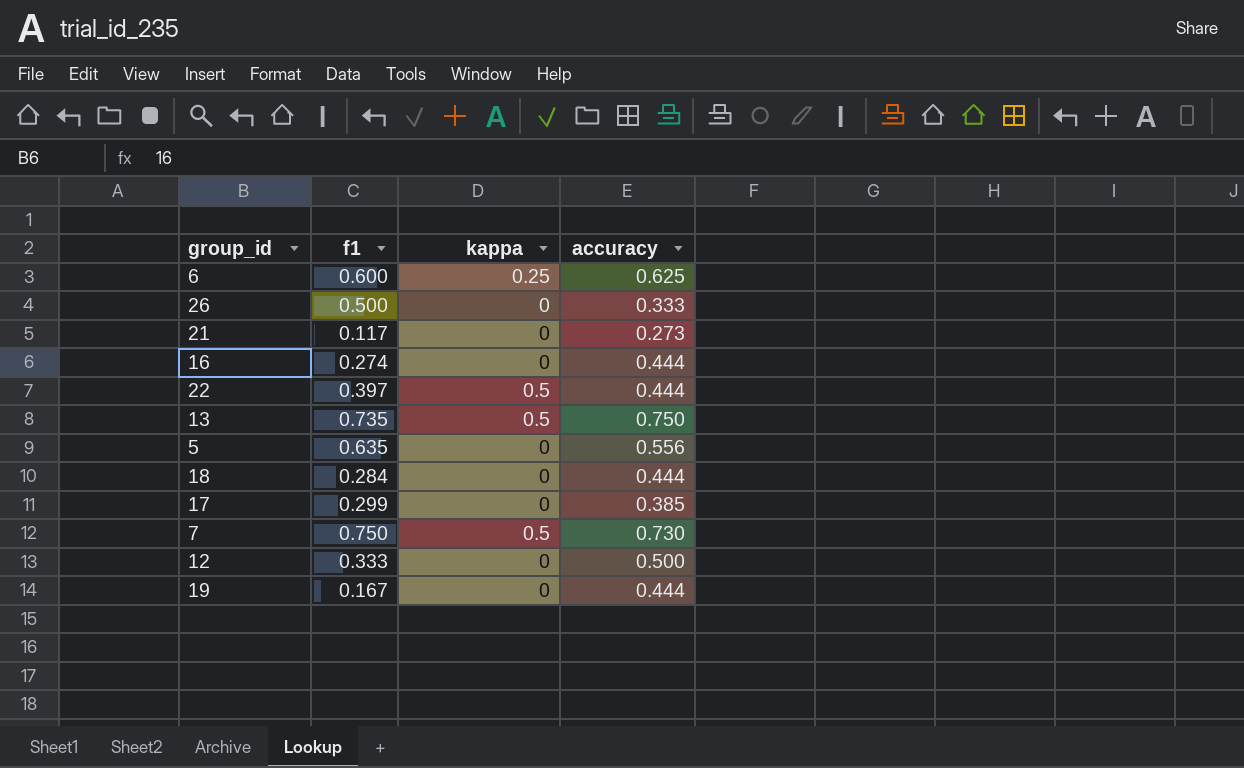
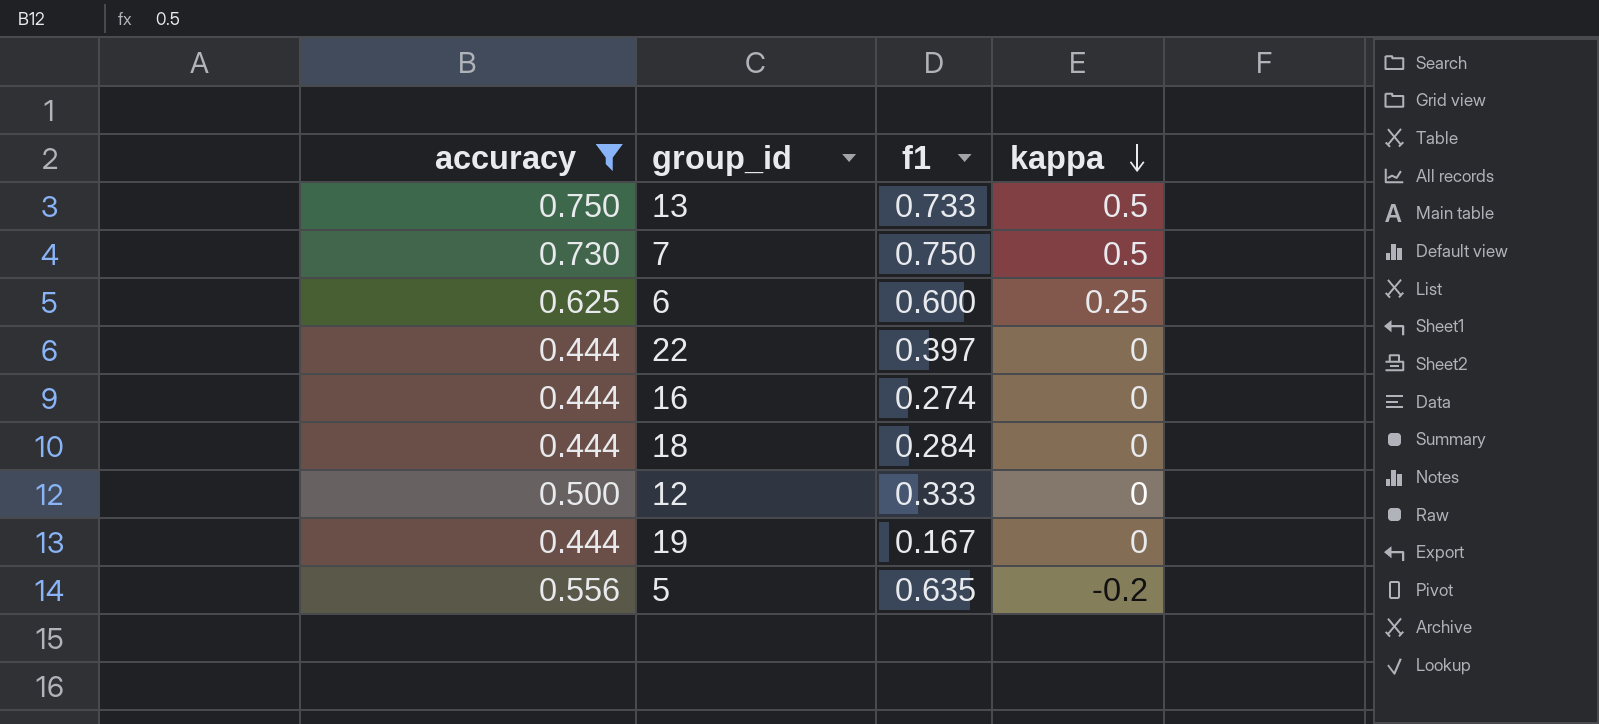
filter: none -> accuracy >= 0.444
row order: none -> kappa descending
column accuracy | position: 4 -> 1
13 | f1: 0.735 -> 0.733
22 | kappa: 0.5 -> 0
5 | kappa: 0 -> -0.2

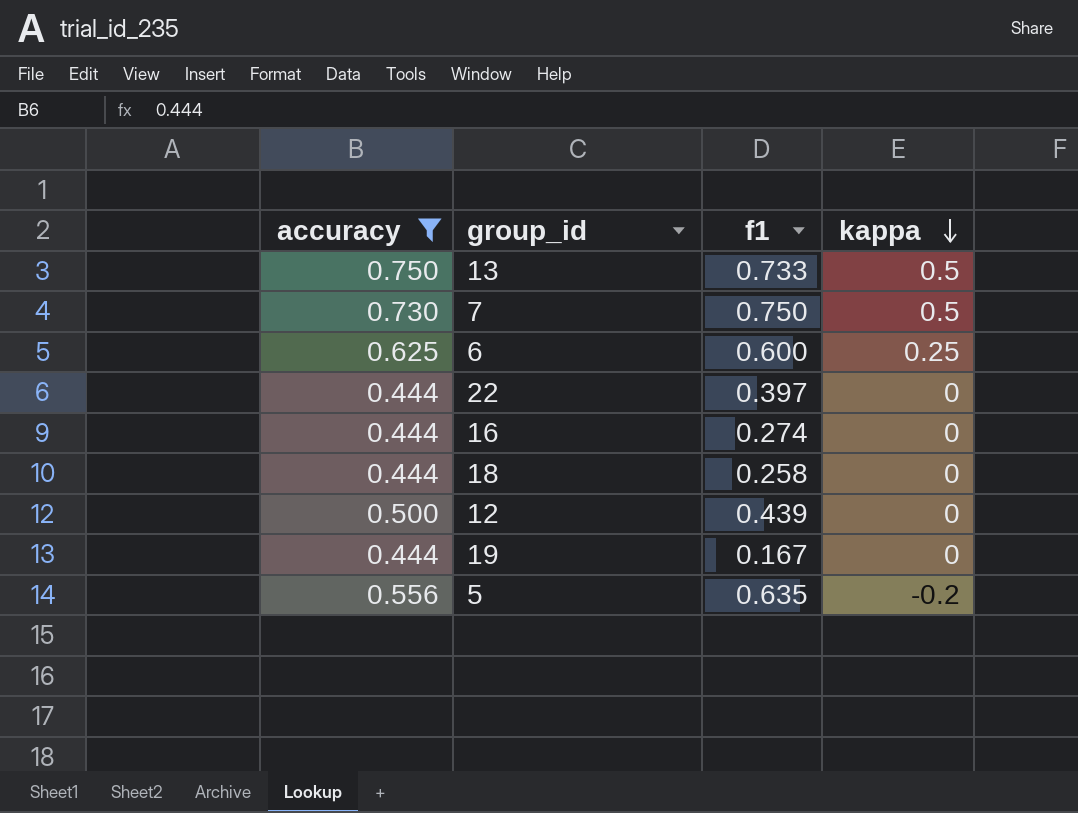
18 | f1: 0.284 -> 0.258
12 | f1: 0.333 -> 0.439

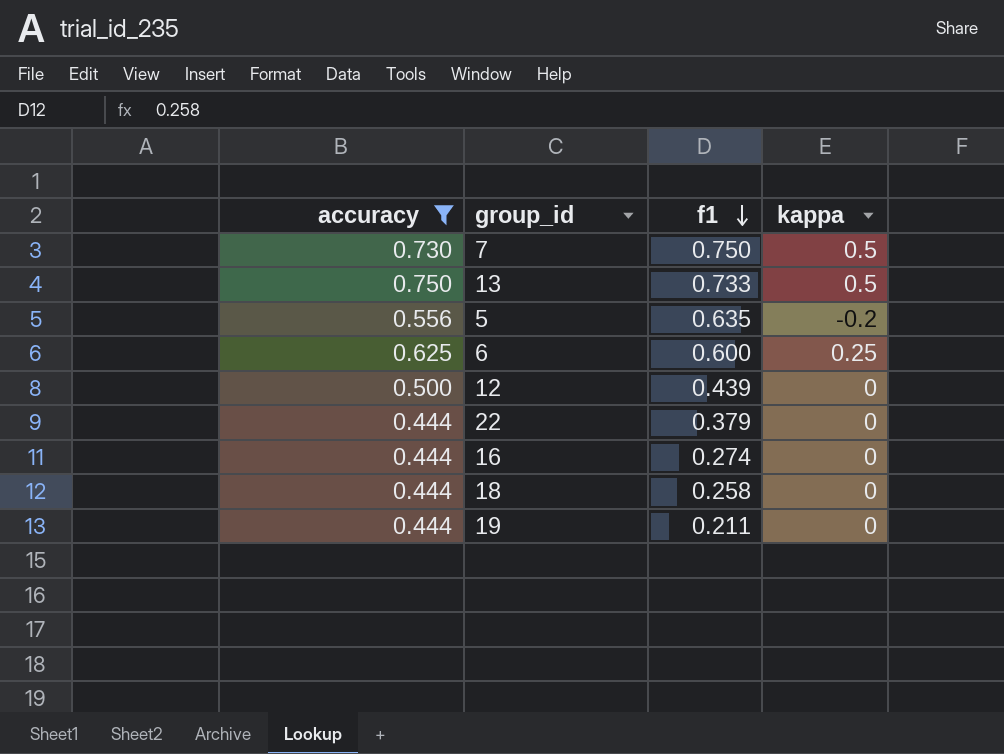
row order: kappa descending -> f1 descending
22 | f1: 0.397 -> 0.379
19 | f1: 0.167 -> 0.211

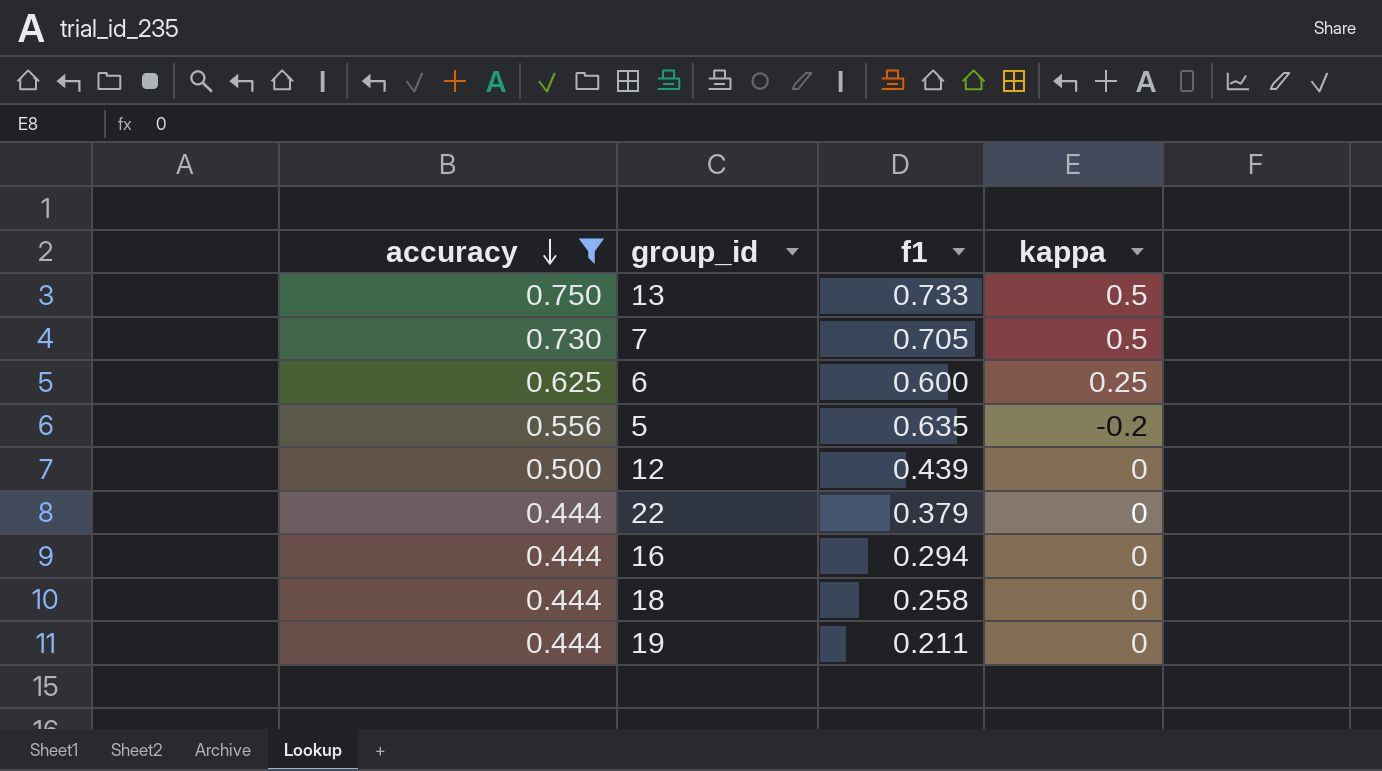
row order: f1 descending -> accuracy descending
7 | f1: 0.750 -> 0.705
16 | f1: 0.274 -> 0.294

